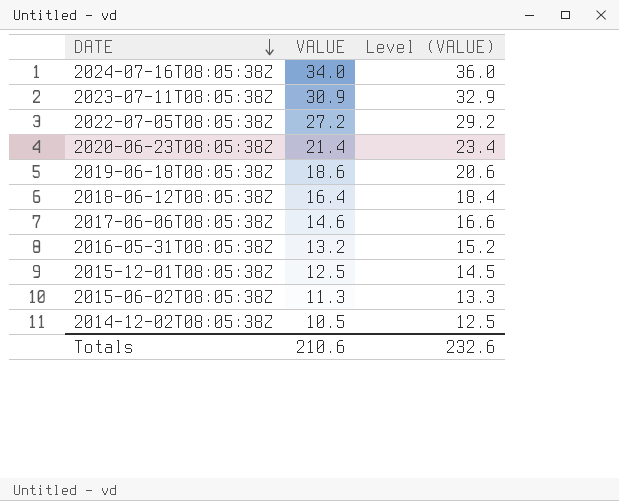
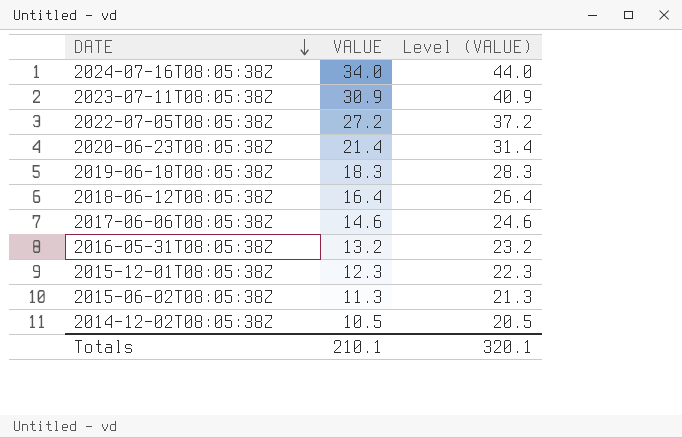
column Level (VALUE) | formula: [VALUE] + 2 -> [VALUE] + 10
2019-06-18T08:05:38Z | VALUE: 18.6 -> 18.3
2015-12-01T08:05:38Z | VALUE: 12.5 -> 12.3
Totals | VALUE: 210.6 -> 210.1
Totals | Level (VALUE): 232.6 -> 320.1

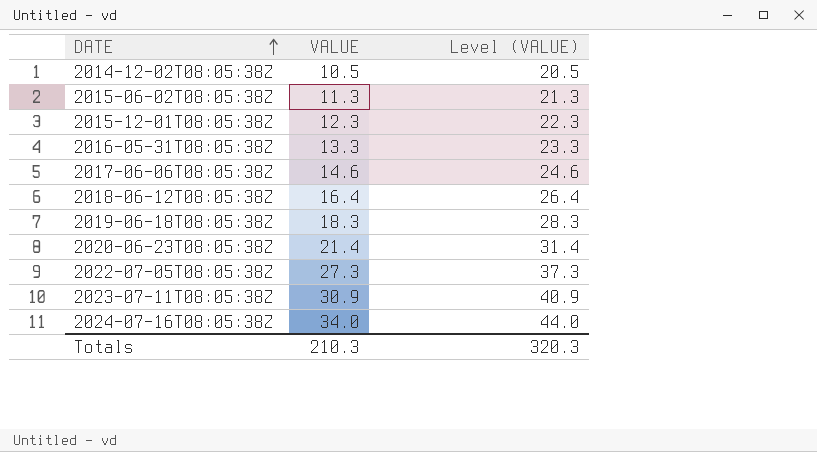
row order: DATE descending -> DATE ascending
2016-05-31T08:05:38Z | VALUE: 13.2 -> 13.3
2016-05-31T08:05:38Z | Level (VALUE): 23.2 -> 23.3
2022-07-05T08:05:38Z | VALUE: 27.2 -> 27.3
2022-07-05T08:05:38Z | Level (VALUE): 37.2 -> 37.3
Totals | VALUE: 210.1 -> 210.3
Totals | Level (VALUE): 320.1 -> 320.3

